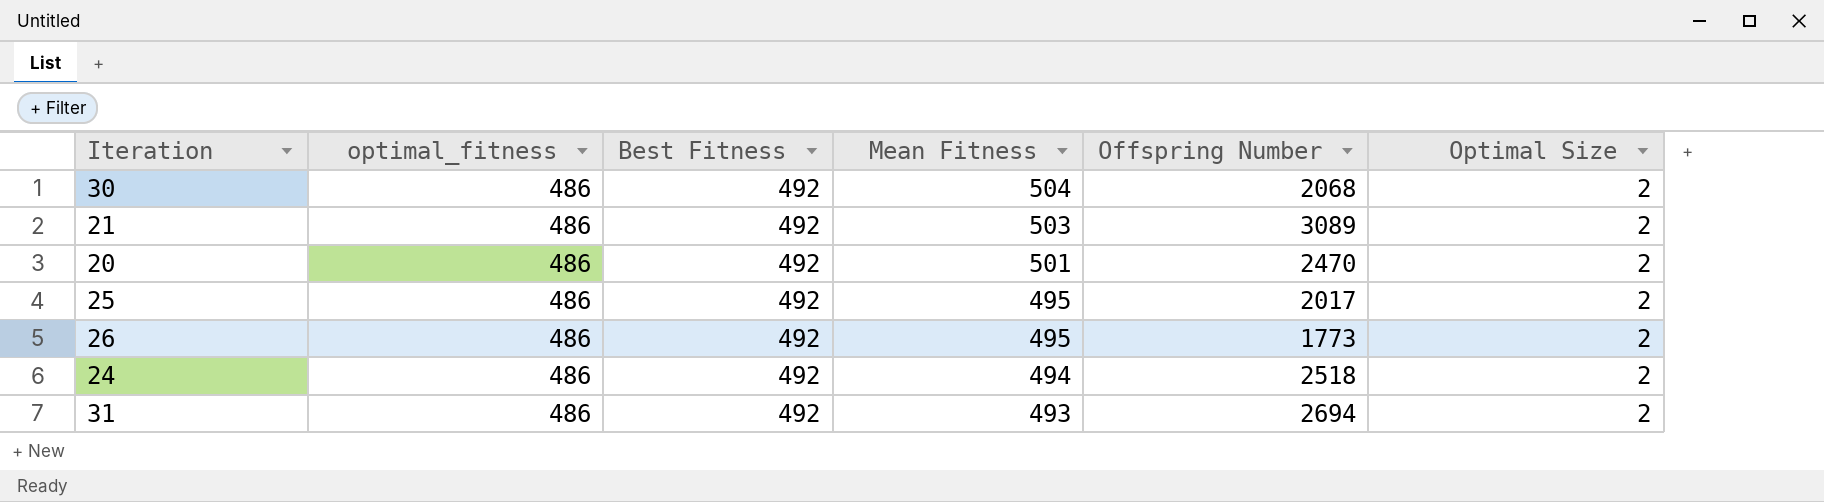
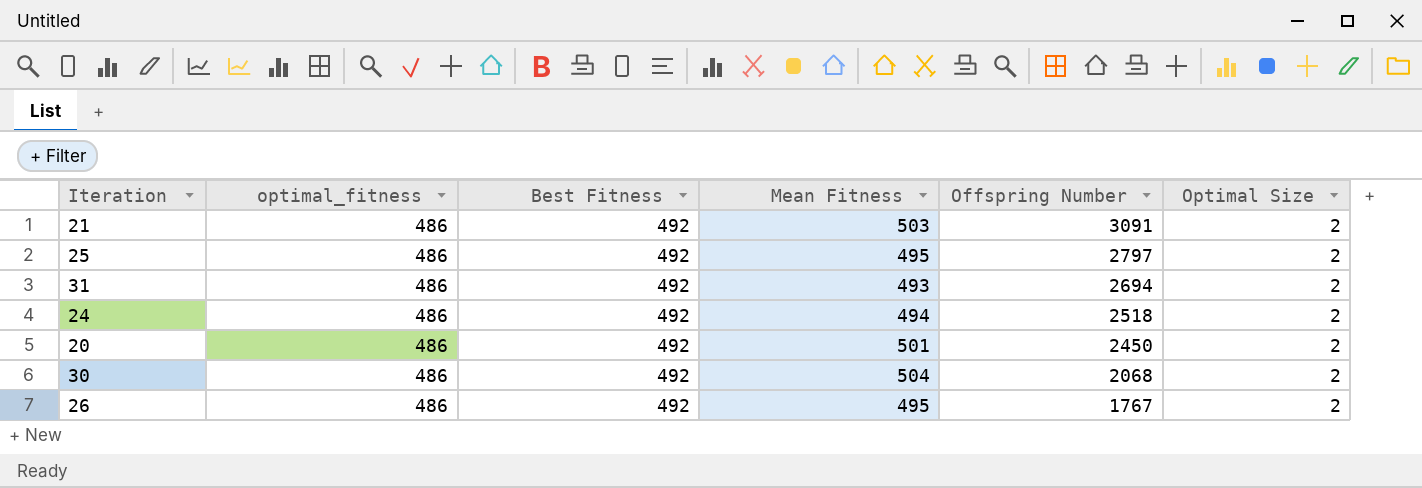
row order: Mean Fitness descending -> Offspring Number descending
21 | Offspring Number: 3089 -> 3091
25 | Offspring Number: 2017 -> 2797
20 | Offspring Number: 2470 -> 2450
26 | Offspring Number: 1773 -> 1767

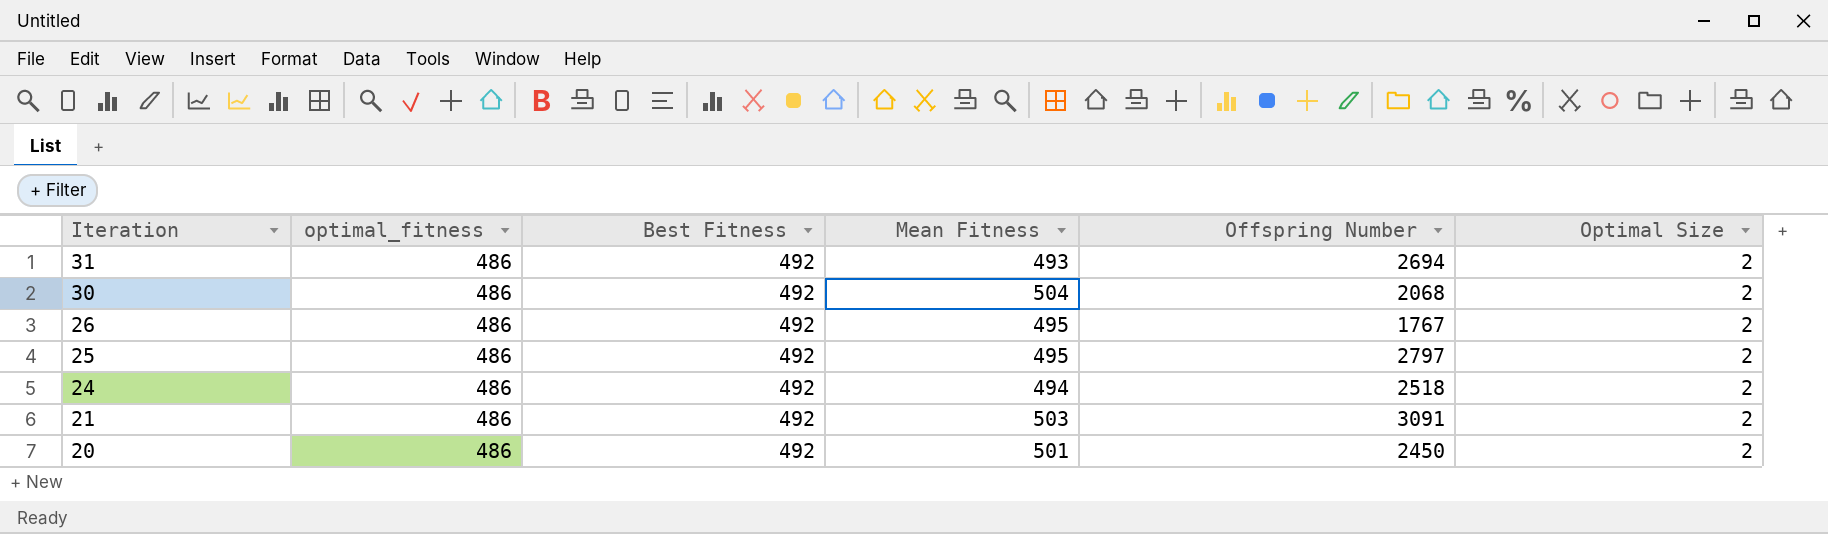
row order: Offspring Number descending -> Iteration descending

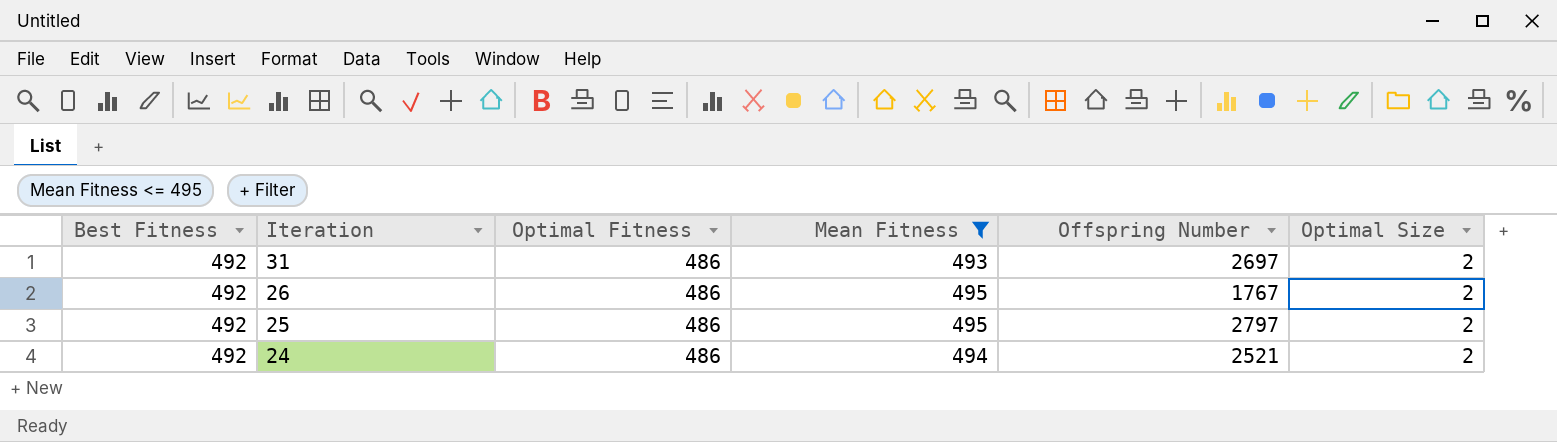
filter: none -> Mean Fitness <= 495
column Best Fitness | position: 3 -> 1
column name: optimal_fitness -> Optimal Fitness
31 | Offspring Number: 2694 -> 2697
24 | Offspring Number: 2518 -> 2521

